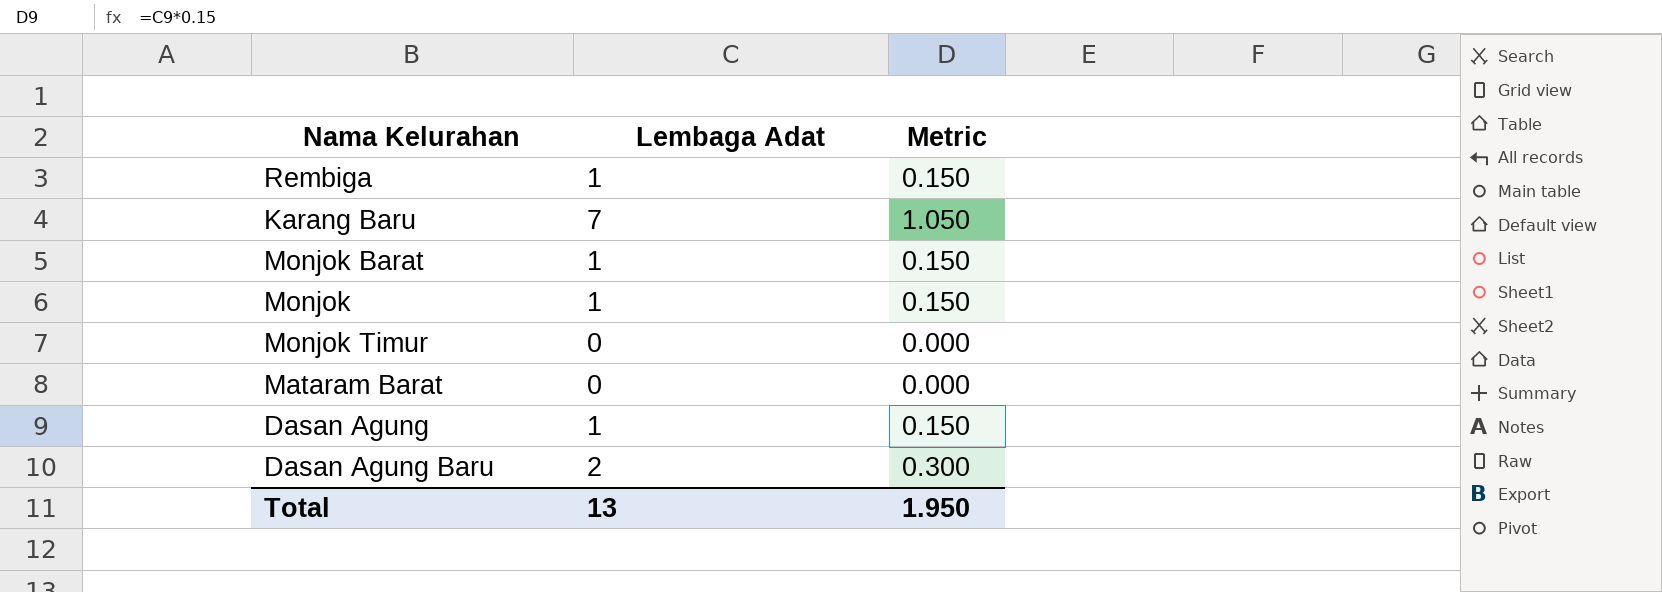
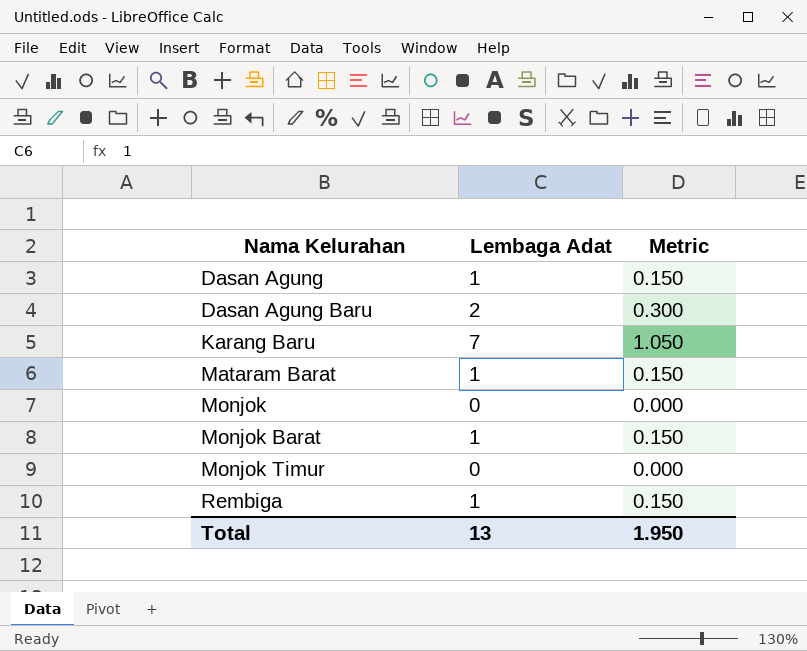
row order: none -> Nama Kelurahan ascending
Mataram Barat | Lembaga Adat: 0 -> 1
Mataram Barat | Metric: 0.000 -> 0.150
Monjok | Lembaga Adat: 1 -> 0
Monjok | Metric: 0.150 -> 0.000

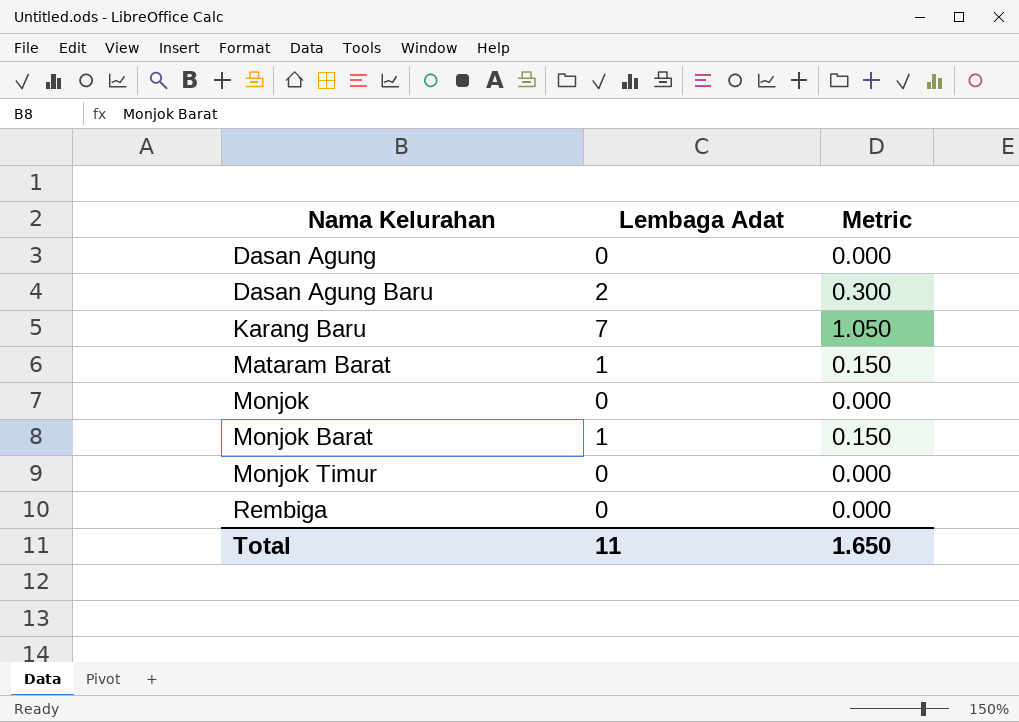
Dasan Agung | Lembaga Adat: 1 -> 0
Dasan Agung | Metric: 0.150 -> 0.000
Rembiga | Lembaga Adat: 1 -> 0
Rembiga | Metric: 0.150 -> 0.000
Total | Lembaga Adat: 13 -> 11
Total | Metric: 1.950 -> 1.650

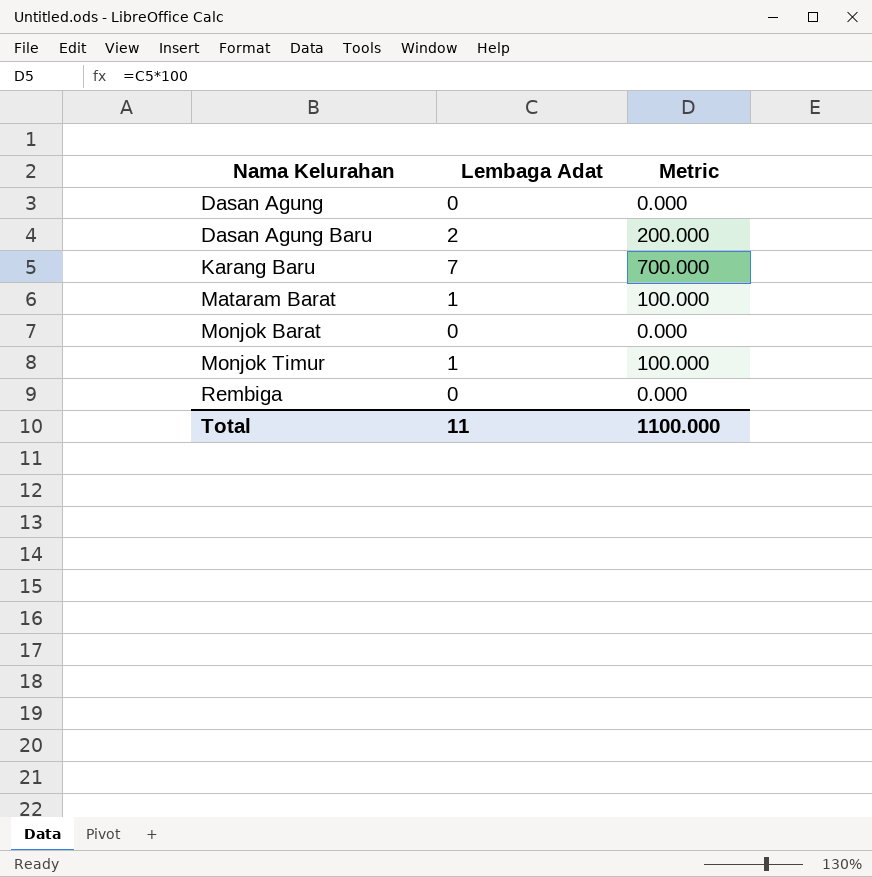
column Metric | formula: [Lembaga Adat] * 0.15 -> [Lembaga Adat] * 100
row Monjok: 0 | 0.000 -> none
Monjok Barat | Lembaga Adat: 1 -> 0
Monjok Timur | Lembaga Adat: 0 -> 1
Total | Metric: 1.650 -> 1100.000

